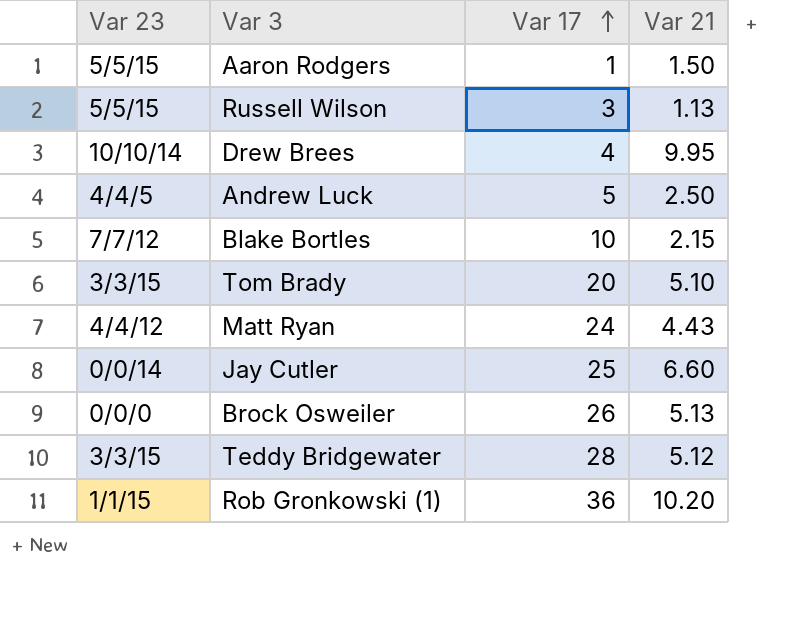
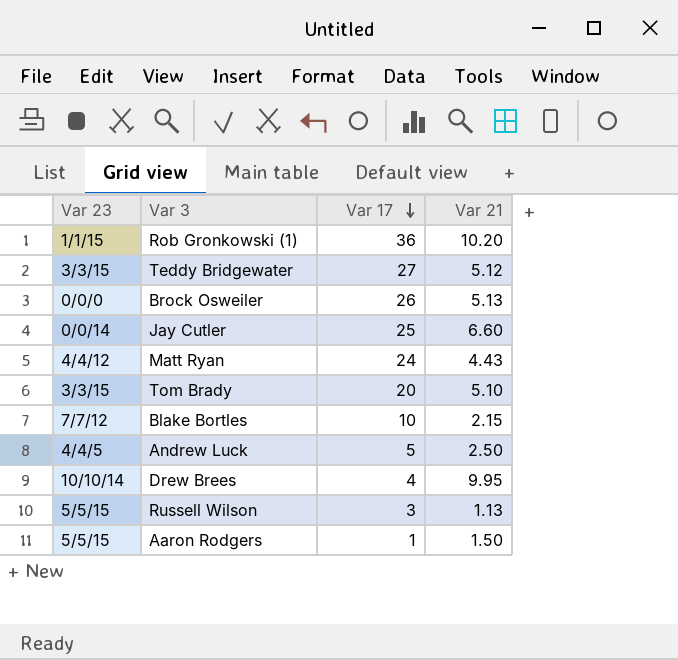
row order: Var 17 ascending -> Var 17 descending
Teddy Bridgewater | Var 17: 28 -> 27

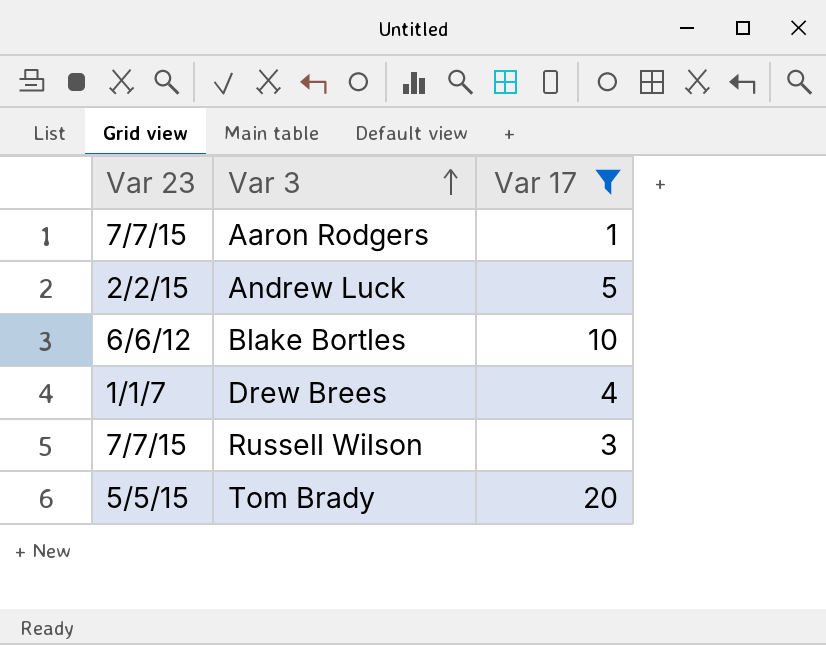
filter: none -> Var 17 <= 20
row order: Var 17 descending -> Var 3 ascending
column Var 21 | position: 4 -> none
Aaron Rodgers | Var 23: 5/5/15 -> 7/7/15
Andrew Luck | Var 23: 4/4/5 -> 2/2/15
Blake Bortles | Var 23: 7/7/12 -> 6/6/12
Drew Brees | Var 23: 10/10/14 -> 1/1/7
Russell Wilson | Var 23: 5/5/15 -> 7/7/15
Tom Brady | Var 23: 3/3/15 -> 5/5/15

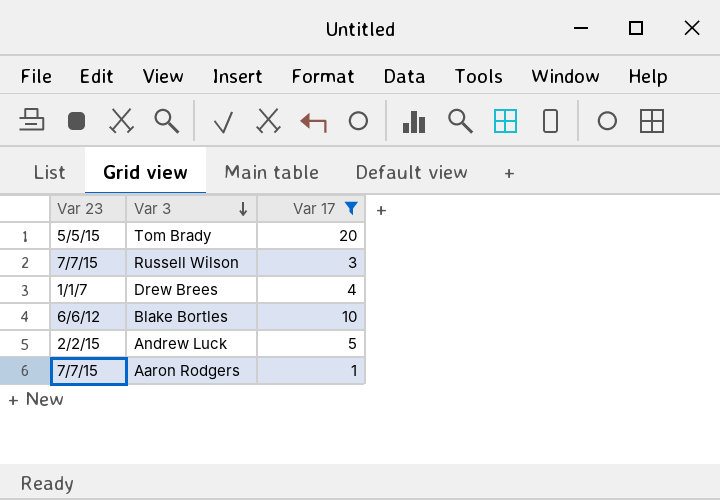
row order: Var 3 ascending -> Var 3 descending

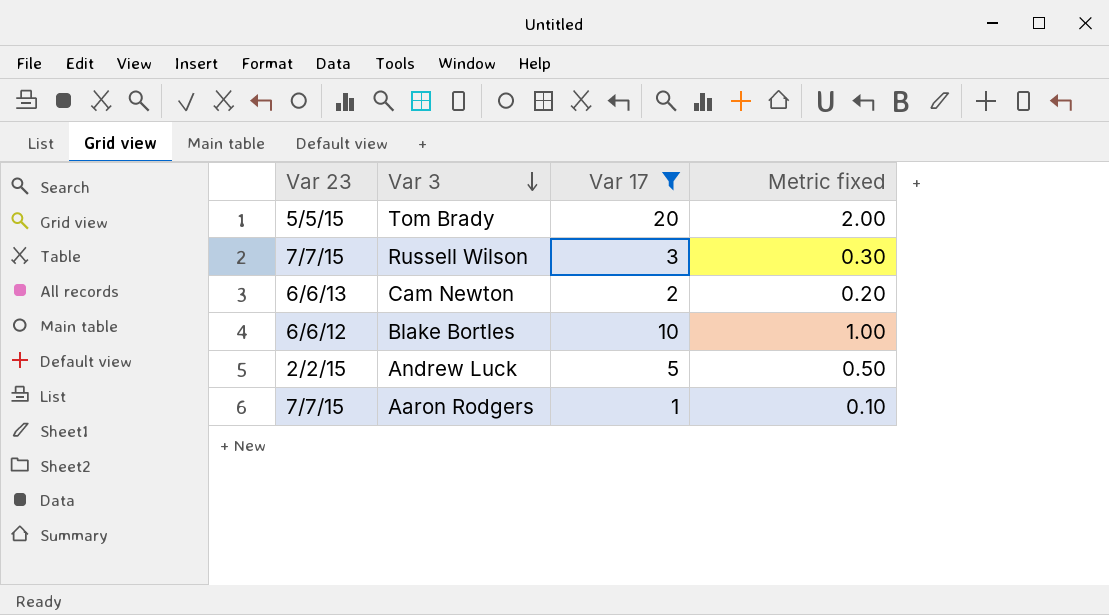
column Metric fixed | formula: none -> [Var 17] * 0.1
row Drew Brees: 1/1/7 | 4 -> none
row Cam Newton: none -> 6/6/13 | 2 | 0.20

